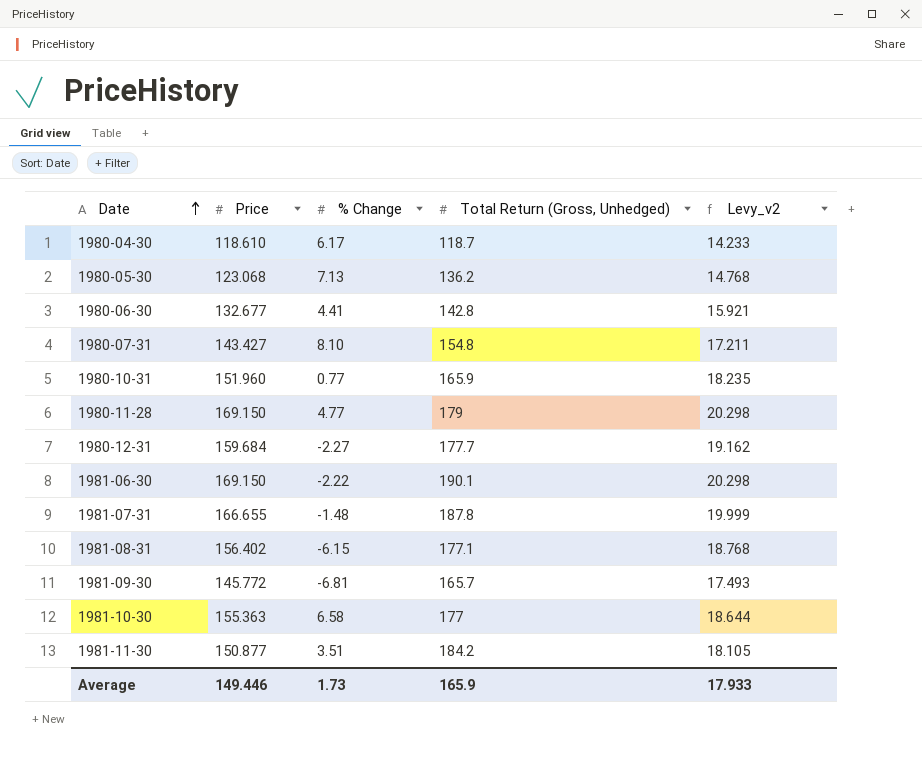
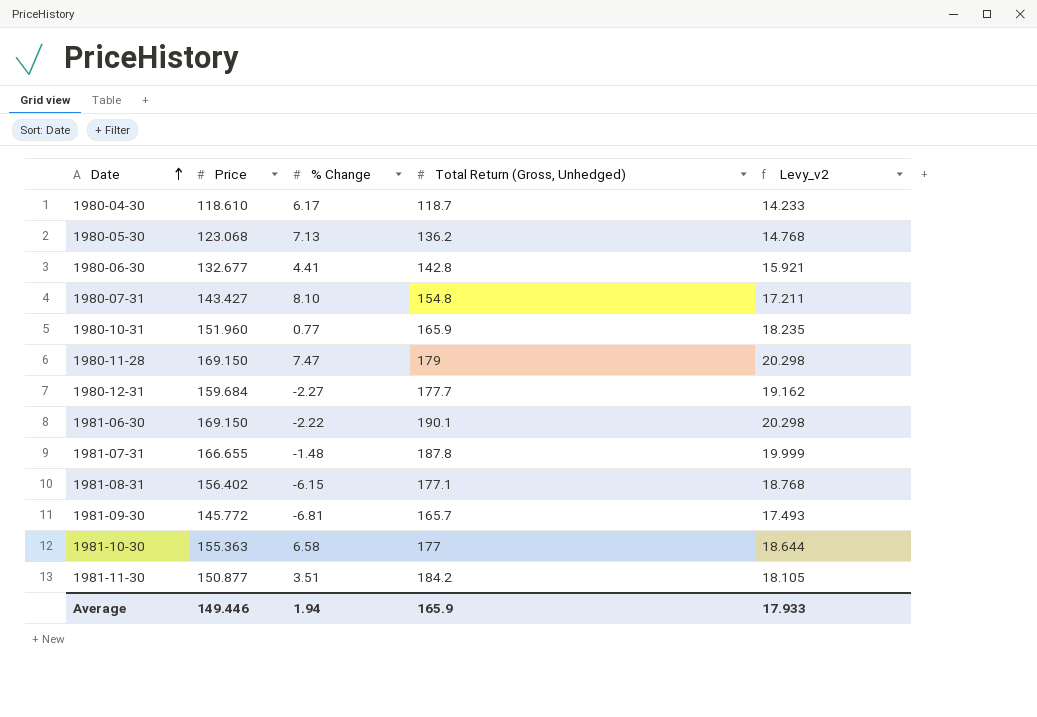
1980-11-28 | % Change: 4.77 -> 7.47
Average | % Change: 1.73 -> 1.94

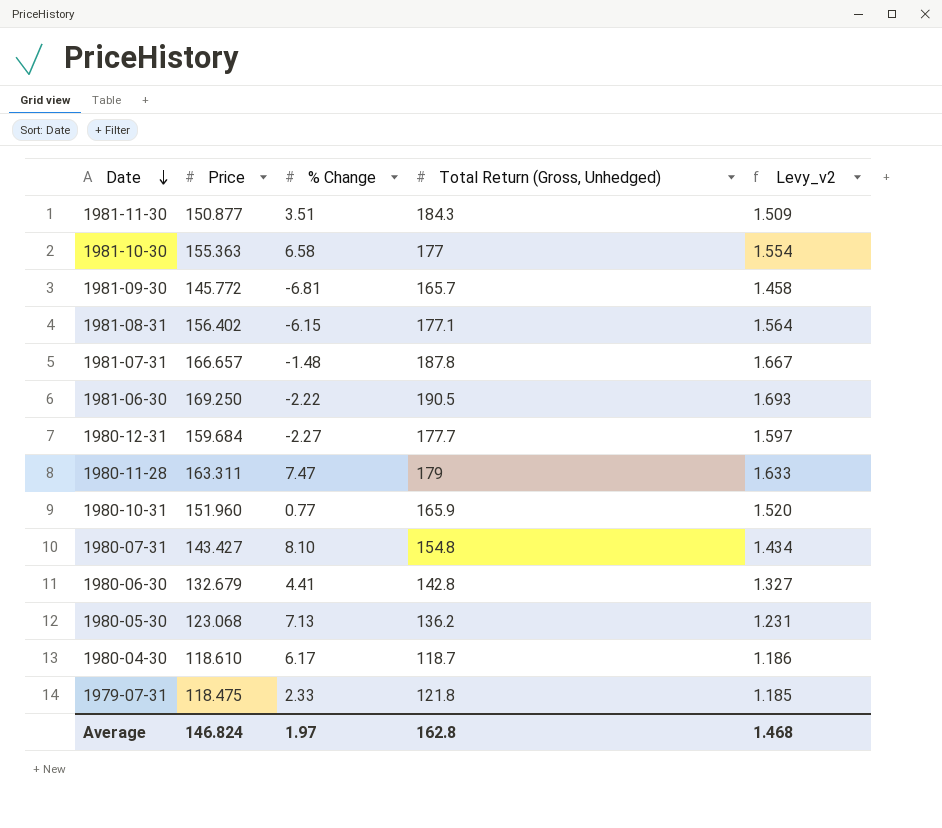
row order: Date ascending -> Date descending
column Levy_v2 | formula: [Price] * 0.12 -> [Price] * 0.01
1981-11-30 | Total Return (Gross, Unhedged): 184.2 -> 184.3
1981-07-31 | Price: 166.655 -> 166.657
1981-06-30 | Price: 169.150 -> 169.250
1981-06-30 | Total Return (Gross, Unhedged): 190.1 -> 190.5
1980-11-28 | Price: 169.150 -> 163.311
1980-06-30 | Price: 132.677 -> 132.679
row 1979-07-31: none -> 118.475 | 2.33 | 121.8 | 1.185
Average | Price: 149.446 -> 146.824
Average | % Change: 1.94 -> 1.97
Average | Total Return (Gross, Unhedged): 165.9 -> 162.8
Average | Levy_v2: 17.933 -> 1.468

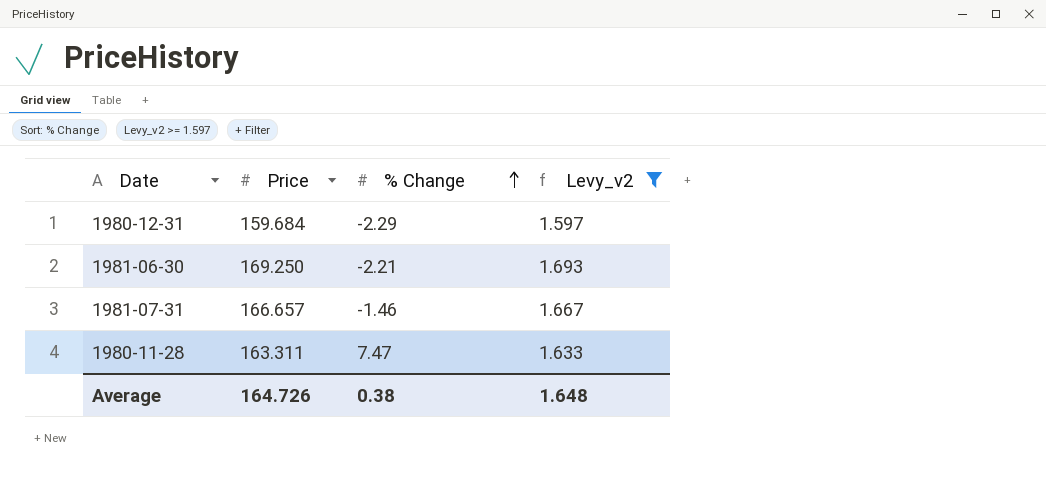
filter: none -> Levy_v2 >= 1.597
row order: Date descending -> % Change ascending
column Total Return (Gross, Unhedged) | position: 4 -> none
1980-12-31 | % Change: -2.27 -> -2.29
1981-06-30 | % Change: -2.22 -> -2.21
1981-07-31 | % Change: -1.48 -> -1.46
Average | Price: 146.824 -> 164.726
Average | % Change: 1.97 -> 0.38
Average | Levy_v2: 1.468 -> 1.648

